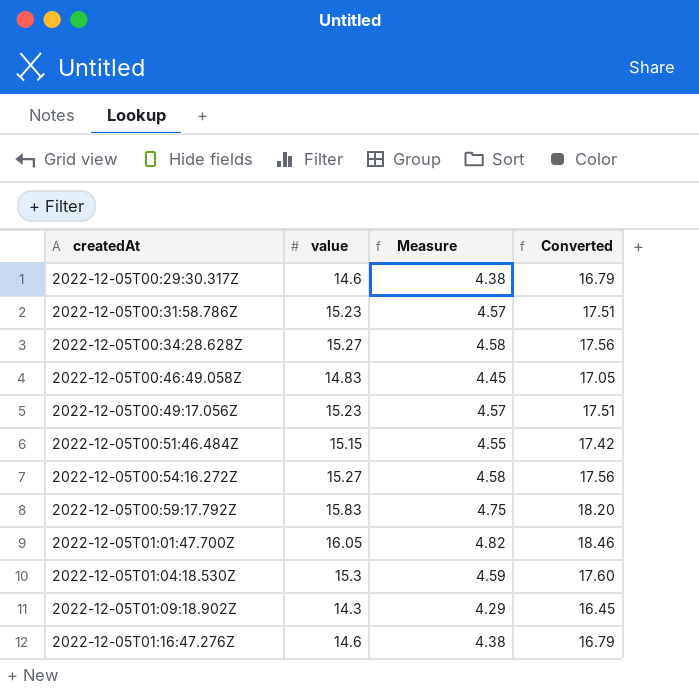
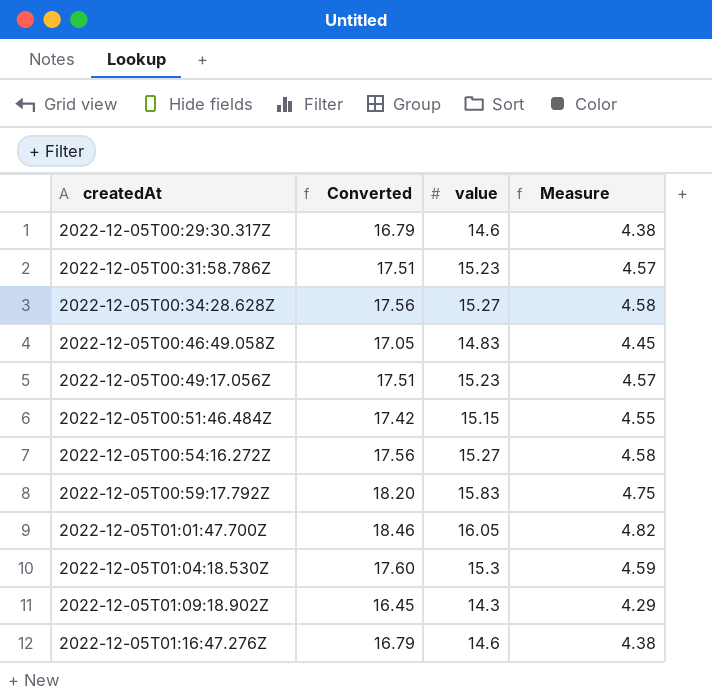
column Converted | position: 4 -> 2

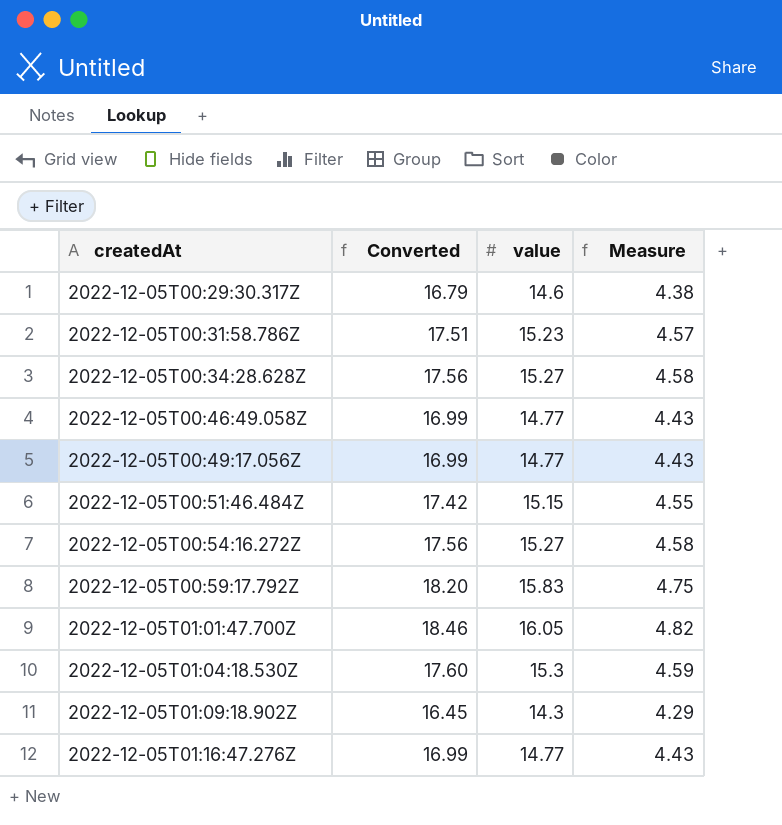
2022-12-05T00:46:49.058Z | Converted: 17.05 -> 16.99
2022-12-05T00:46:49.058Z | value: 14.83 -> 14.77
2022-12-05T00:46:49.058Z | Measure: 4.45 -> 4.43
2022-12-05T00:49:17.056Z | Converted: 17.51 -> 16.99
2022-12-05T00:49:17.056Z | value: 15.23 -> 14.77
2022-12-05T00:49:17.056Z | Measure: 4.57 -> 4.43
2022-12-05T01:16:47.276Z | Converted: 16.79 -> 16.99
2022-12-05T01:16:47.276Z | value: 14.6 -> 14.77
2022-12-05T01:16:47.276Z | Measure: 4.38 -> 4.43

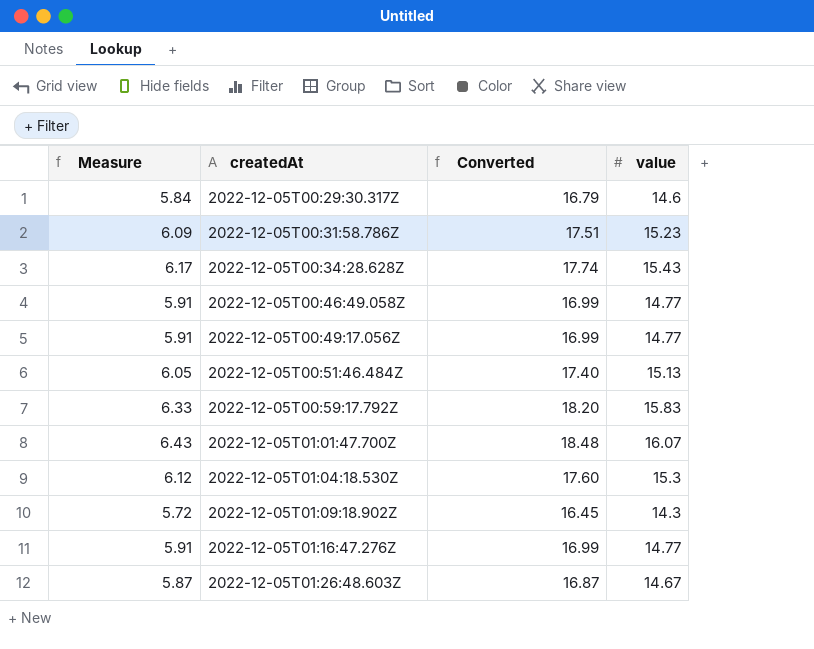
column Measure | formula: [value] * 0.3 -> [value] * 0.4
column Measure | position: 4 -> 1
row 2022-12-05T00:54:16.272Z: 17.56 | 15.27 | 4.58 -> none
2022-12-05T00:34:28.628Z | Converted: 17.56 -> 17.74
2022-12-05T00:34:28.628Z | value: 15.27 -> 15.43
2022-12-05T00:51:46.484Z | Converted: 17.42 -> 17.40
2022-12-05T00:51:46.484Z | value: 15.15 -> 15.13
2022-12-05T01:01:47.700Z | Converted: 18.46 -> 18.48
2022-12-05T01:01:47.700Z | value: 16.05 -> 16.07
row 2022-12-05T01:26:48.603Z: none -> 5.87 | 16.87 | 14.67

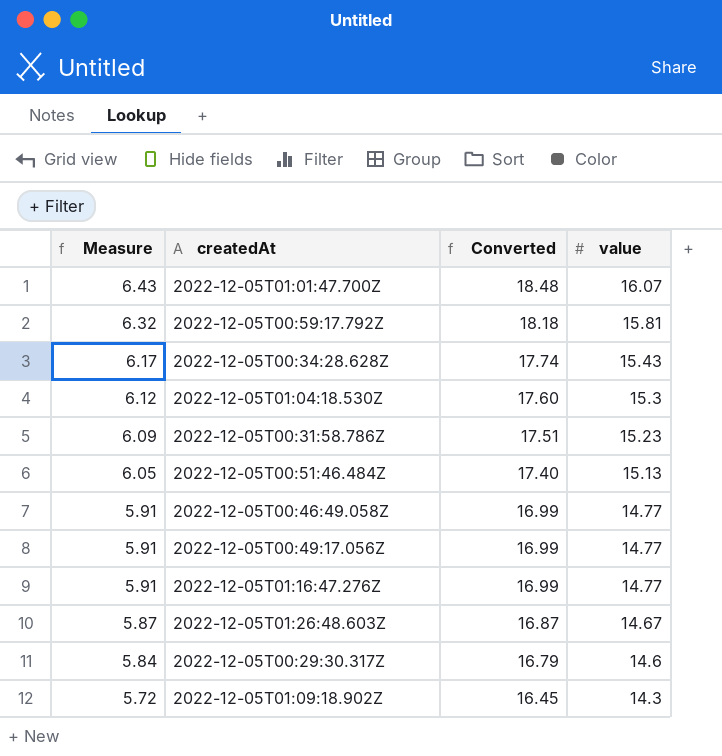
row order: createdAt ascending -> Measure descending
2022-12-05T00:59:17.792Z | Measure: 6.33 -> 6.32
2022-12-05T00:59:17.792Z | Converted: 18.20 -> 18.18
2022-12-05T00:59:17.792Z | value: 15.83 -> 15.81

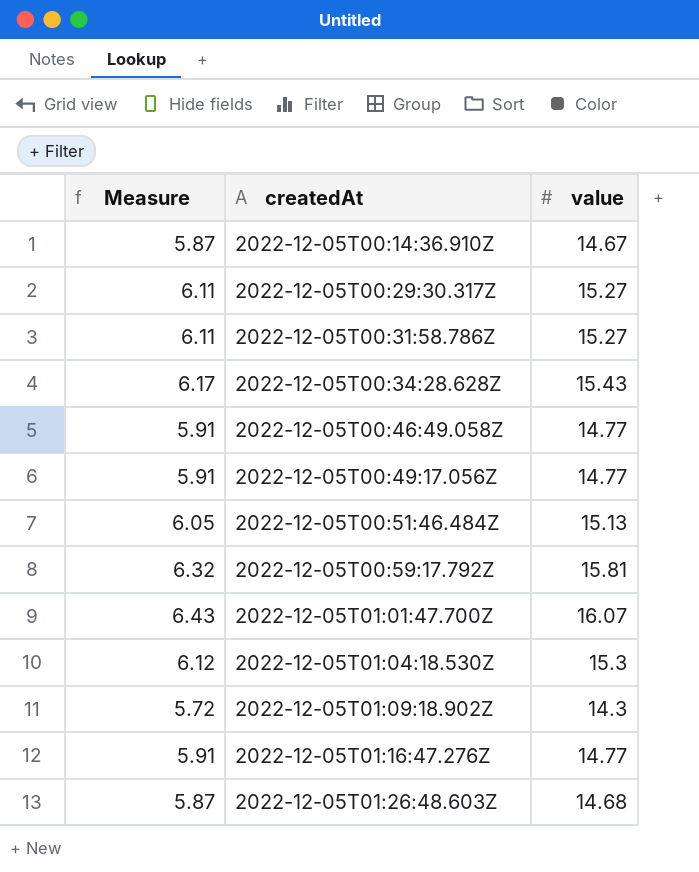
row order: Measure descending -> createdAt ascending
column Converted | formula: [value] * 1.15 -> none
row 2022-12-05T00:14:36.910Z: none -> 5.87 | 14.67
2022-12-05T00:29:30.317Z | Measure: 5.84 -> 6.11
2022-12-05T00:29:30.317Z | value: 14.6 -> 15.27
2022-12-05T00:31:58.786Z | Measure: 6.09 -> 6.11
2022-12-05T00:31:58.786Z | value: 15.23 -> 15.27
2022-12-05T01:26:48.603Z | value: 14.67 -> 14.68

